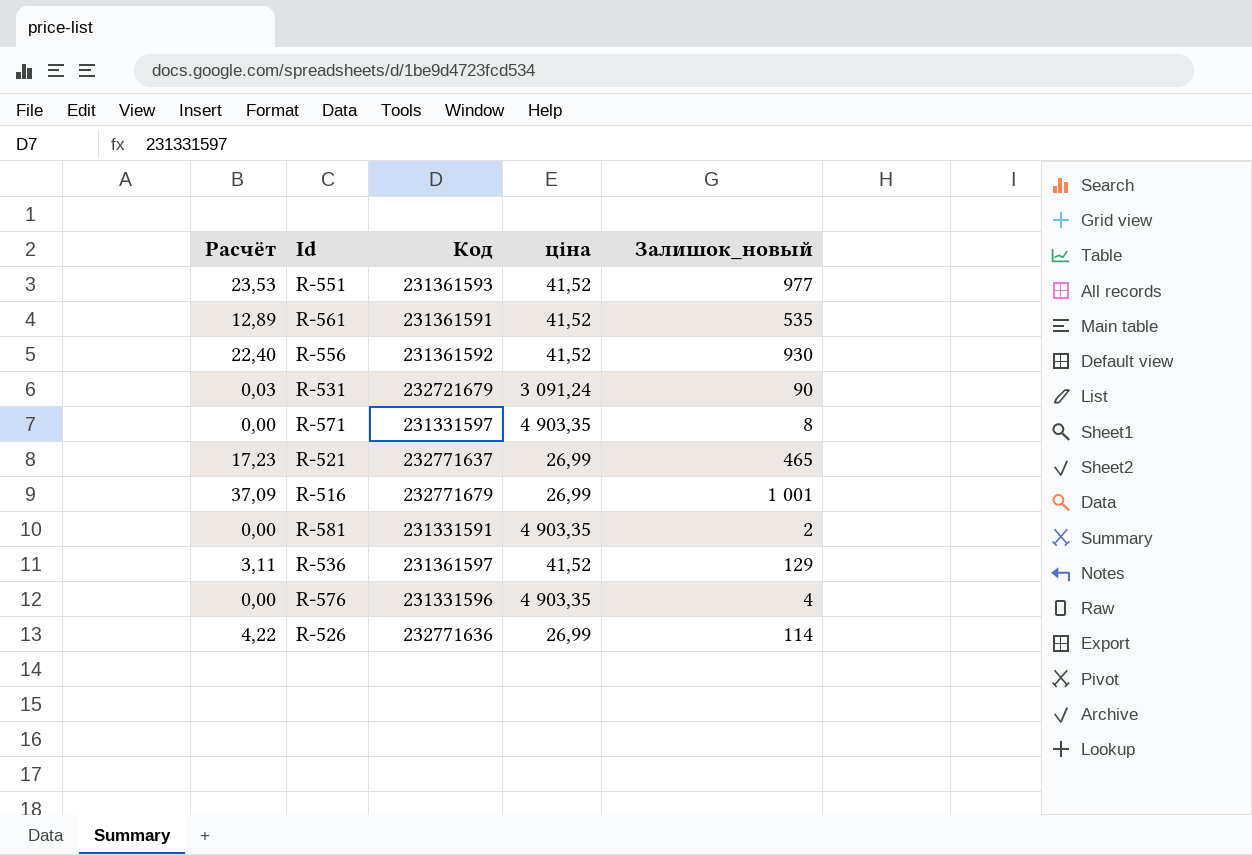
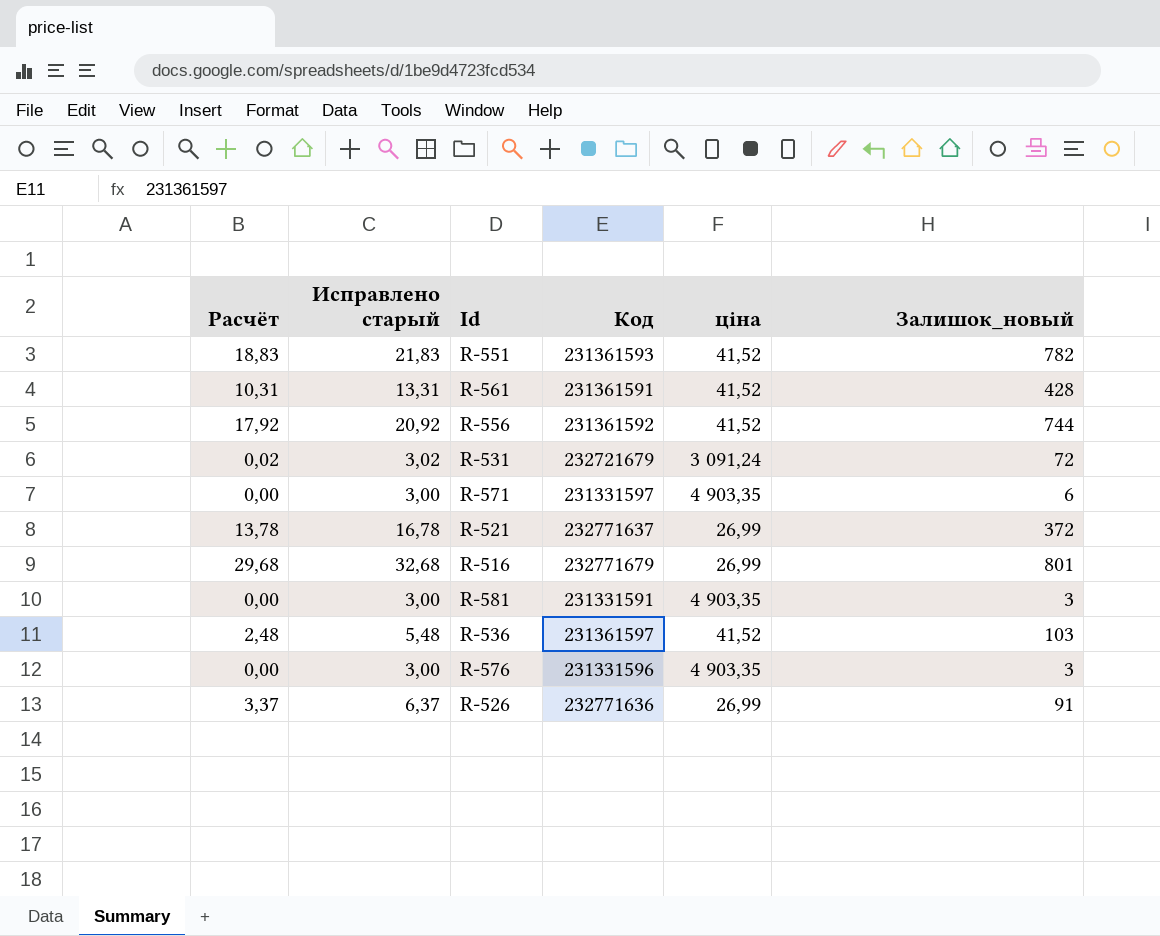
column Исправлено старый | formula: none -> [Расчёт] + 3
R-551 | Расчёт: 23,53 -> 18,83
R-551 | Залишок_новый: 977 -> 782
R-561 | Расчёт: 12,89 -> 10,31
R-561 | Залишок_новый: 535 -> 428
R-556 | Расчёт: 22,40 -> 17,92
R-556 | Залишок_новый: 930 -> 744
R-531 | Расчёт: 0,03 -> 0,02
R-531 | Залишок_новый: 90 -> 72
R-571 | Залишок_новый: 8 -> 6
R-521 | Расчёт: 17,23 -> 13,78
R-521 | Залишок_новый: 465 -> 372
R-516 | Расчёт: 37,09 -> 29,68
R-516 | Залишок_новый: 1 001 -> 801
R-581 | Залишок_новый: 2 -> 3
R-536 | Расчёт: 3,11 -> 2,48
R-536 | Залишок_новый: 129 -> 103
R-576 | Залишок_новый: 4 -> 3
R-526 | Расчёт: 4,22 -> 3,37
R-526 | Залишок_новый: 114 -> 91

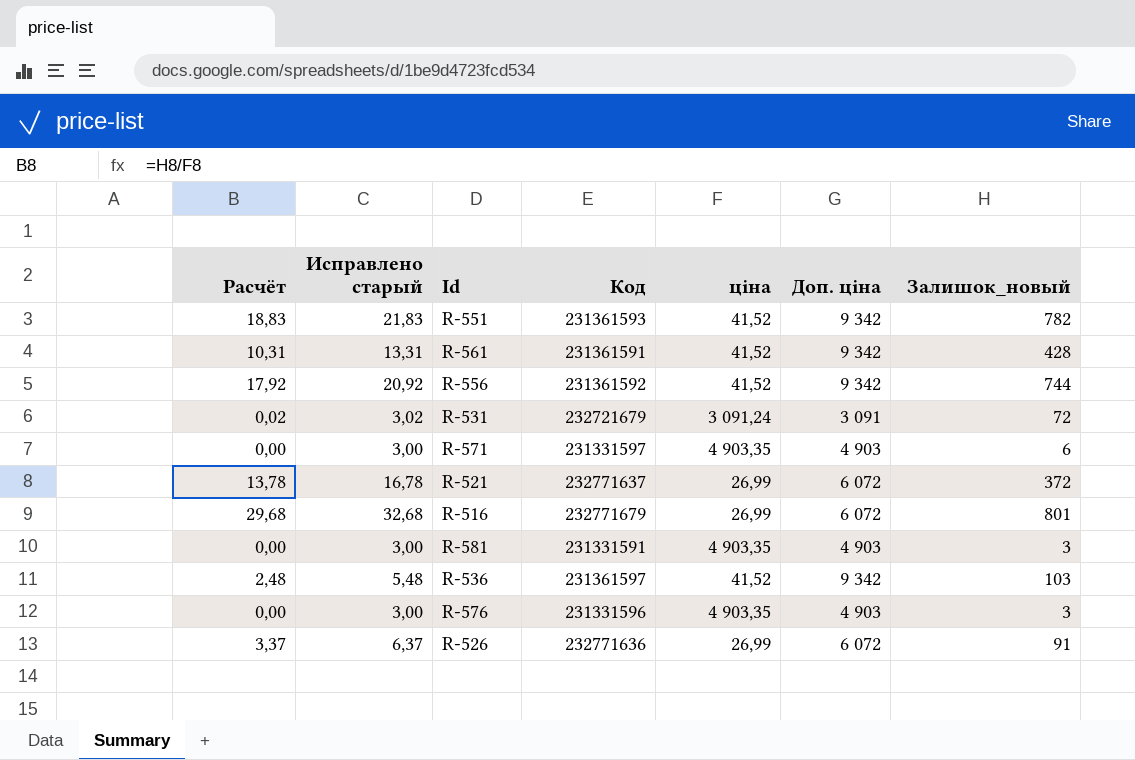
column Доп. ціна | position: none -> 6

